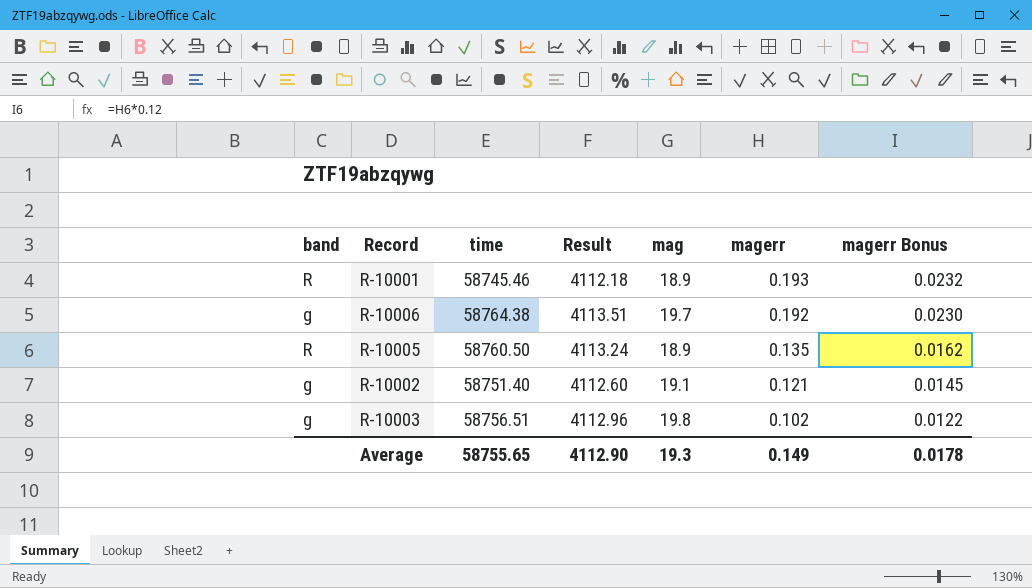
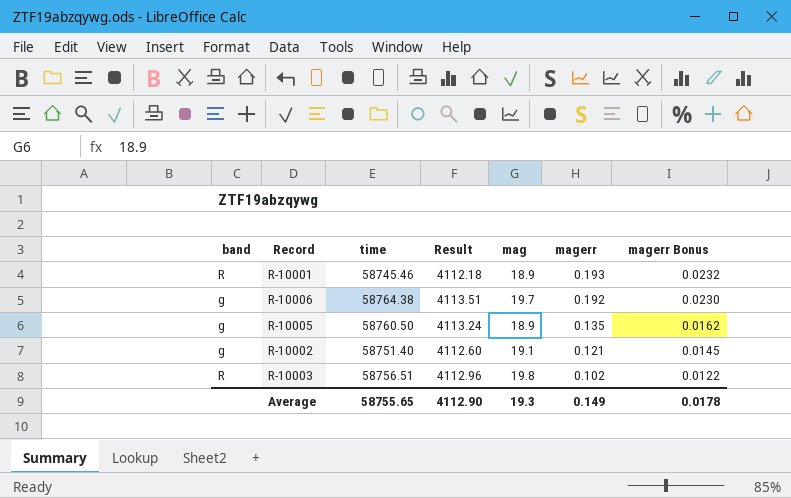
R-10005 | band: R -> g
R-10003 | band: g -> R

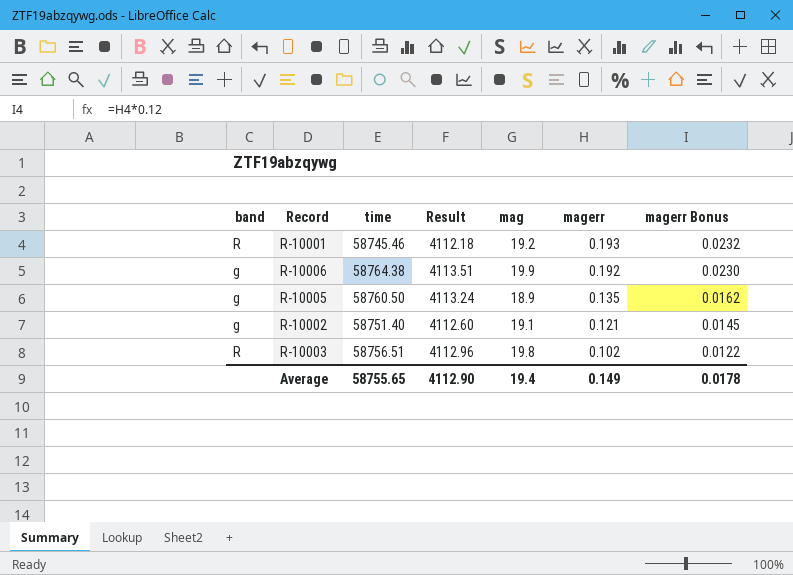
R-10001 | mag: 18.9 -> 19.2
R-10006 | mag: 19.7 -> 19.9
Average | mag: 19.3 -> 19.4

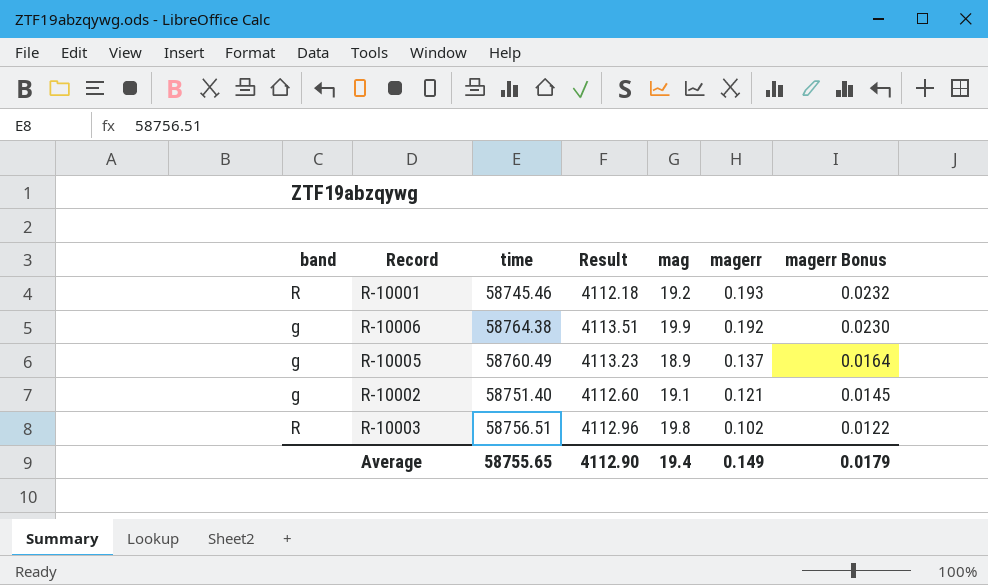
R-10005 | time: 58760.50 -> 58760.49
R-10005 | Result: 4113.24 -> 4113.23
R-10005 | magerr: 0.135 -> 0.137
R-10005 | magerr Bonus: 0.0162 -> 0.0164
Average | magerr Bonus: 0.0178 -> 0.0179

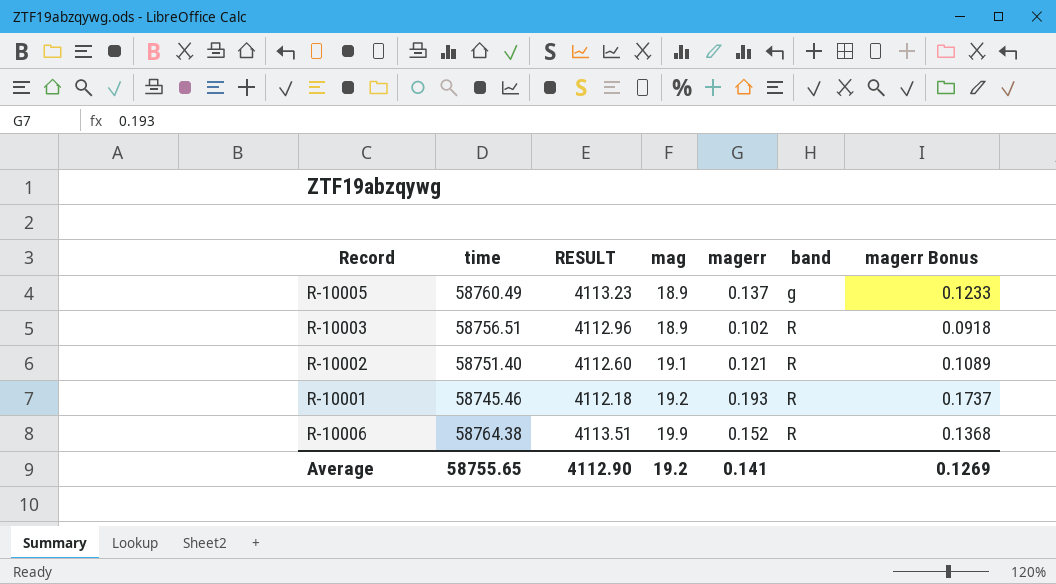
row order: magerr descending -> mag ascending
column name: Result -> RESULT
column band | position: 1 -> 6
column magerr Bonus | formula: [magerr] * 0.12 -> [magerr] * 0.9
R-10003 | mag: 19.8 -> 18.9
R-10002 | band: g -> R
R-10006 | magerr: 0.192 -> 0.152
R-10006 | band: g -> R
Average | mag: 19.4 -> 19.2
Average | magerr: 0.149 -> 0.141
Average | magerr Bonus: 0.0179 -> 0.1269

